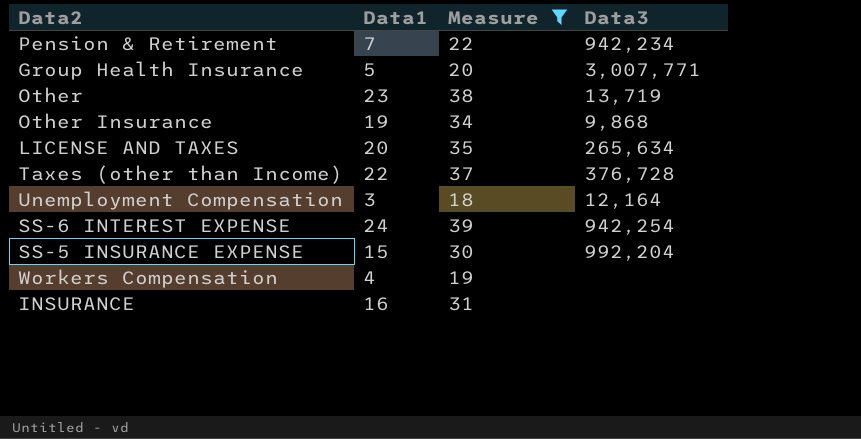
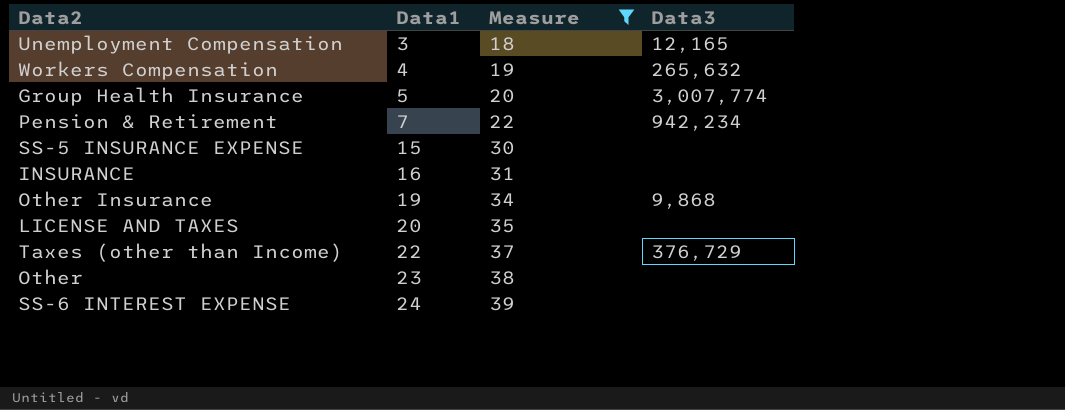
row order: none -> Data1 ascending
Unemployment Compensation | Data3: 12,164 -> 12,165
Workers Compensation | Data3: none -> 265,632
Group Health Insurance | Data3: 3,007,771 -> 3,007,774
SS-5 INSURANCE EXPENSE | Data3: 992,204 -> none
LICENSE AND TAXES | Data3: 265,634 -> none
Taxes (other than Income) | Data3: 376,728 -> 376,729
Other | Data3: 13,719 -> none
SS-6 INTEREST EXPENSE | Data3: 942,254 -> none

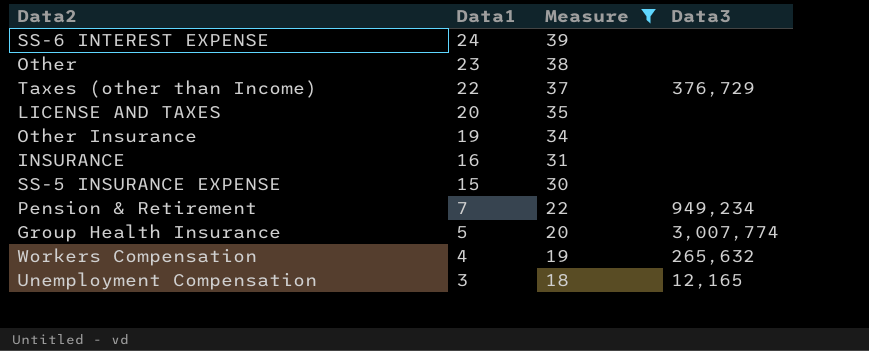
row order: Data1 ascending -> Data1 descending
Other Insurance | Data3: 9,868 -> none
Pension & Retirement | Data3: 942,234 -> 949,234

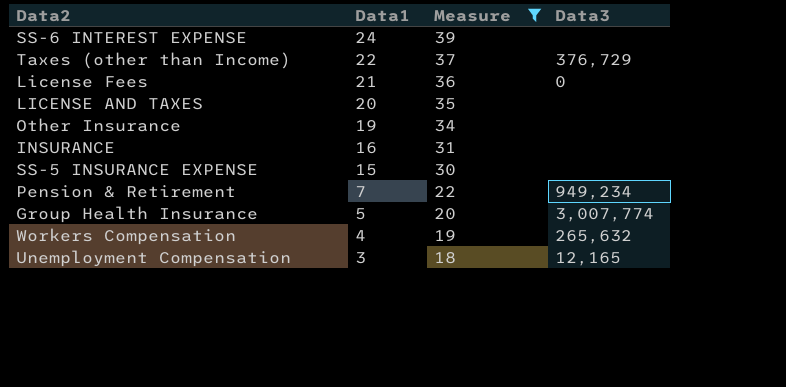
row Other: 23 | 38 | none -> none
row License Fees: none -> 21 | 36 | 0

